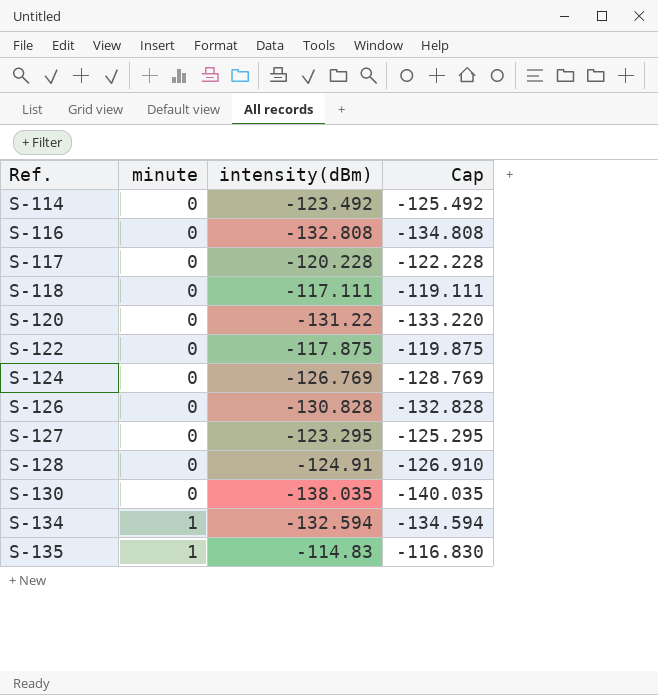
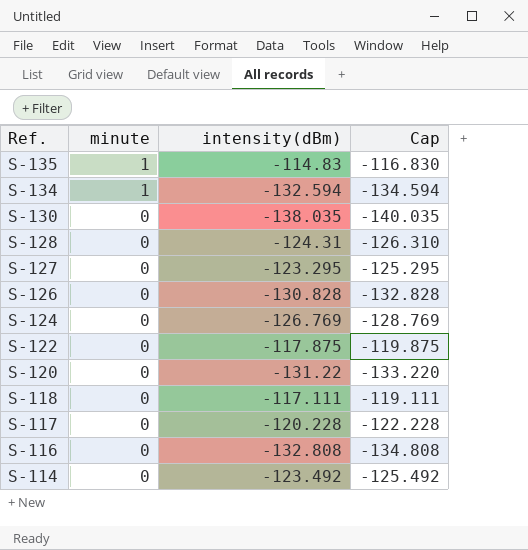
row order: Ref. ascending -> Ref. descending
S-128 | intensity(dBm): -124.91 -> -124.31
S-128 | Cap: -126.910 -> -126.310

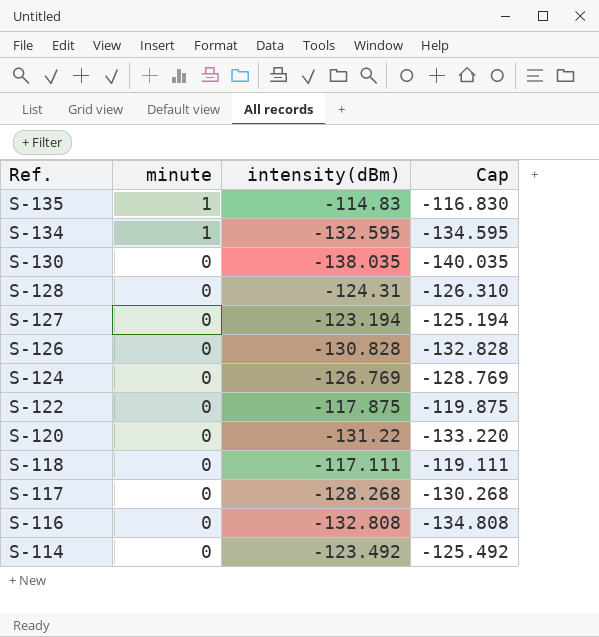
S-134 | intensity(dBm): -132.594 -> -132.595
S-134 | Cap: -134.594 -> -134.595
S-127 | intensity(dBm): -123.295 -> -123.194
S-127 | Cap: -125.295 -> -125.194
S-117 | intensity(dBm): -120.228 -> -128.268
S-117 | Cap: -122.228 -> -130.268

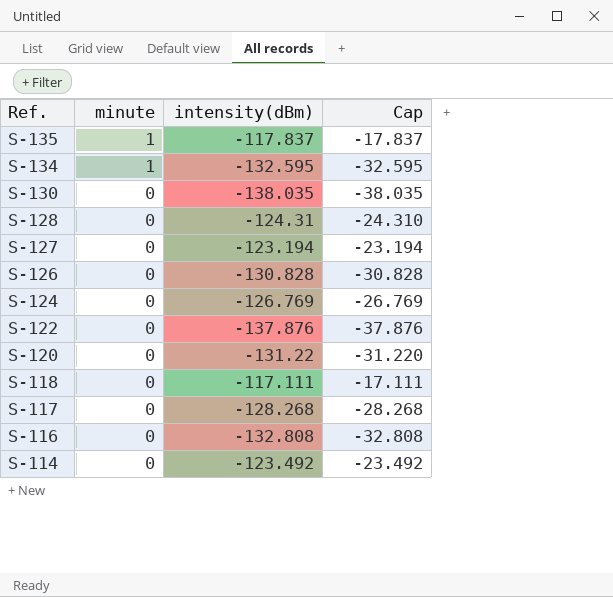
column Cap | formula: [intensity(dBm)] - 2 -> [intensity(dBm)] + 100
S-135 | intensity(dBm): -114.83 -> -117.837
S-122 | intensity(dBm): -117.875 -> -137.876

